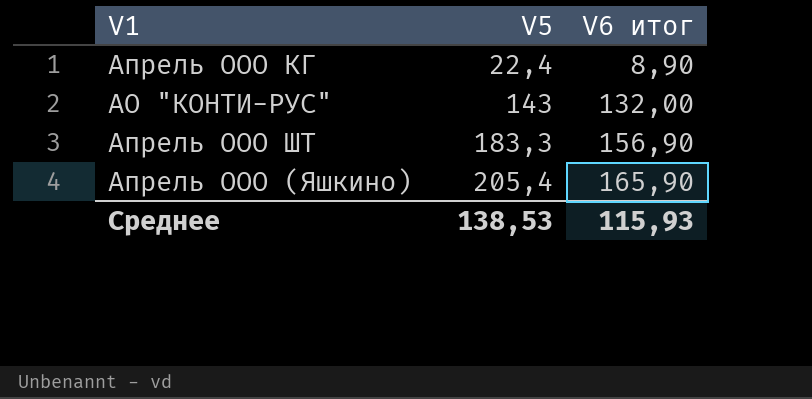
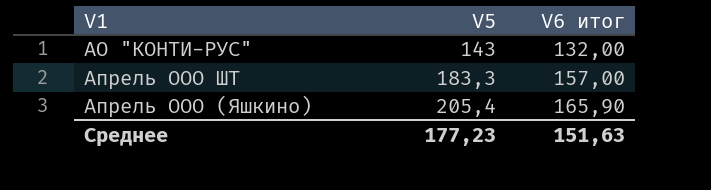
row Апрель ООО КГ: 22,4 | 8,90 -> none
Апрель ООО ШТ | V6 итог: 156,90 -> 157,00
Среднее | V5: 138,53 -> 177,23
Среднее | V6 итог: 115,93 -> 151,63

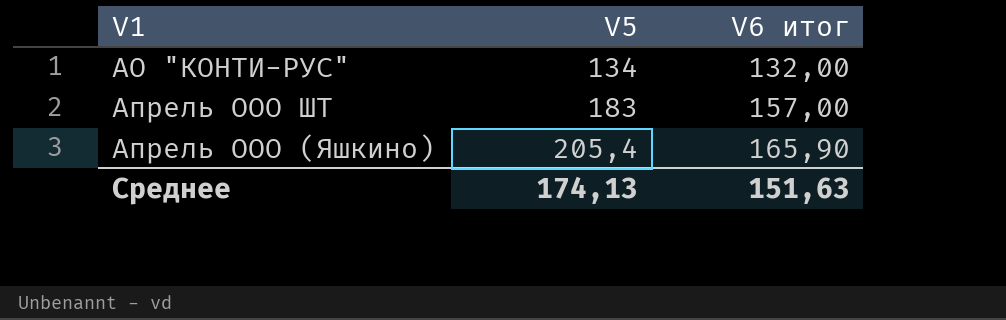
АО "КОНТИ-РУС" | V5: 143 -> 134
Апрель ООО ШТ | V5: 183,3 -> 183
Среднее | V5: 177,23 -> 174,13

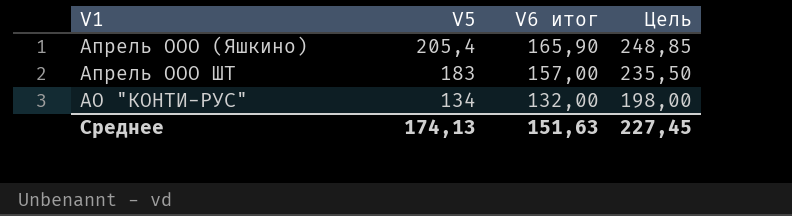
row order: V5 ascending -> V5 descending
column Цель | formula: none -> [V6 итог] * 1,5

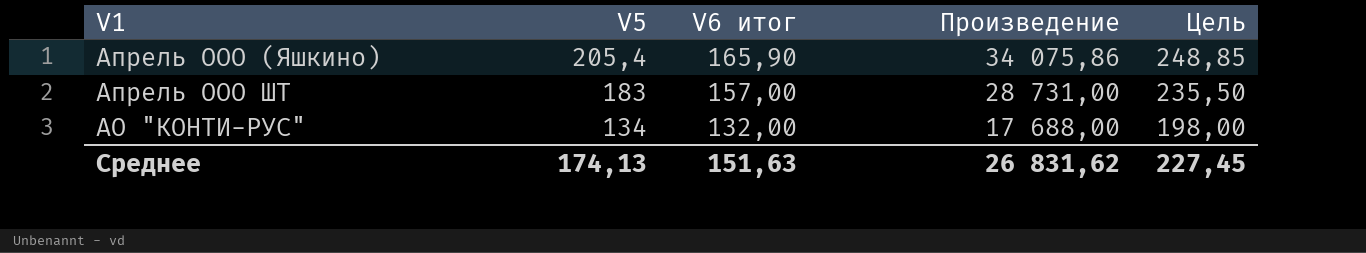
column Произведение | formula: none -> [V5] * [V6 итог]

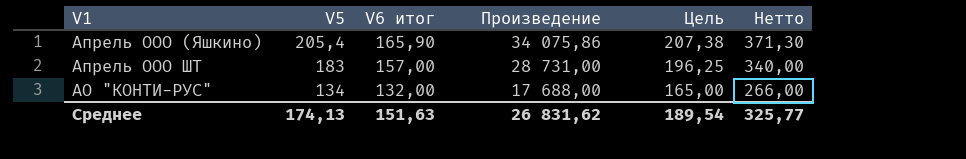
column Цель | formula: [V6 итог] * 1,5 -> [V6 итог] * 1,25
column Нетто | formula: none -> [V5] + [V6 итог]
Среднее | Цель: 227,45 -> 189,54

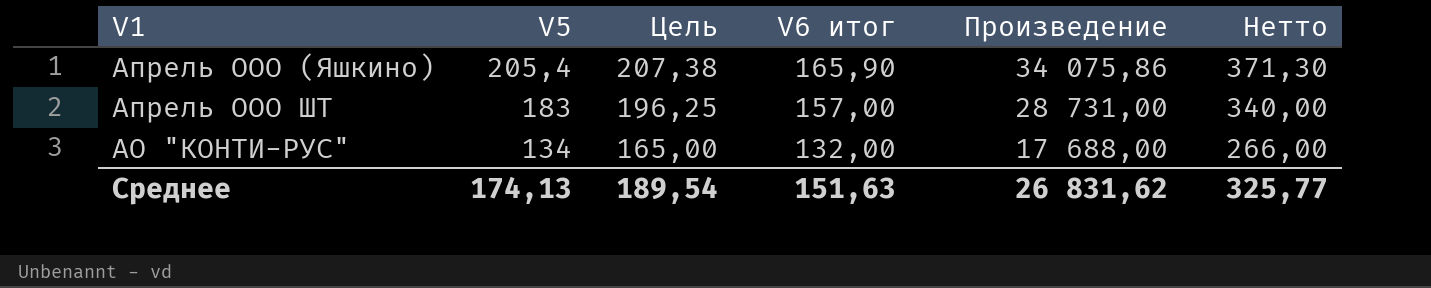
column Цель | position: 5 -> 3

